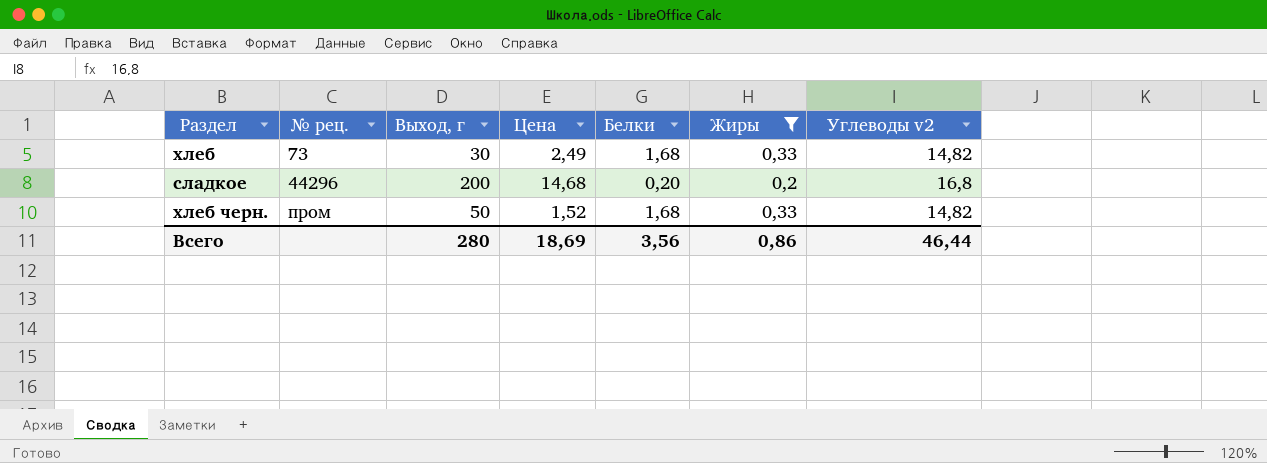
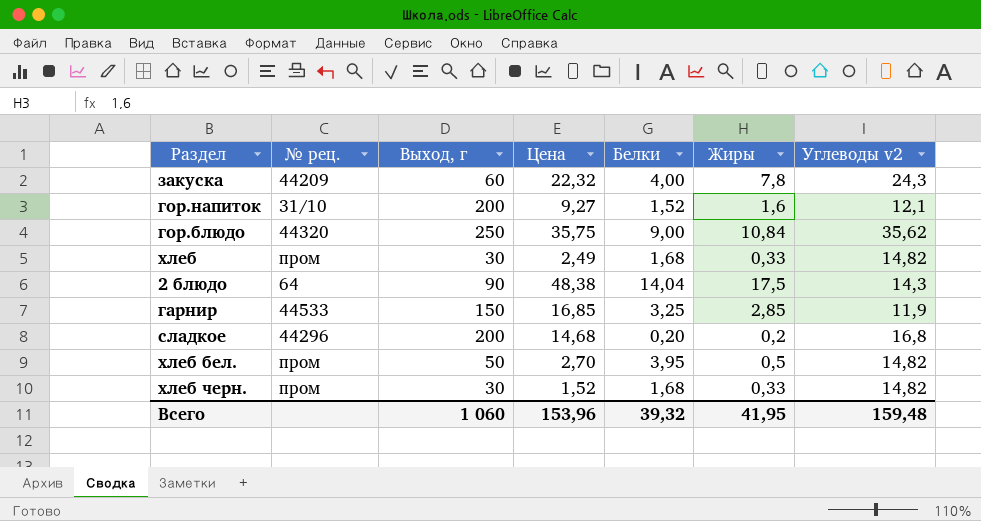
filter: Жиры <= 0,33 -> none
хлеб | № рец.: 73 -> пром
хлеб черн. | Выход, г: 50 -> 30
Всего | Выход, г: 280 -> 1 060
Всего | Цена: 18,69 -> 153,96
Всего | Белки: 3,56 -> 39,32
Всего | Жиры: 0,86 -> 41,95
Всего | Углеводы v2: 46,44 -> 159,48

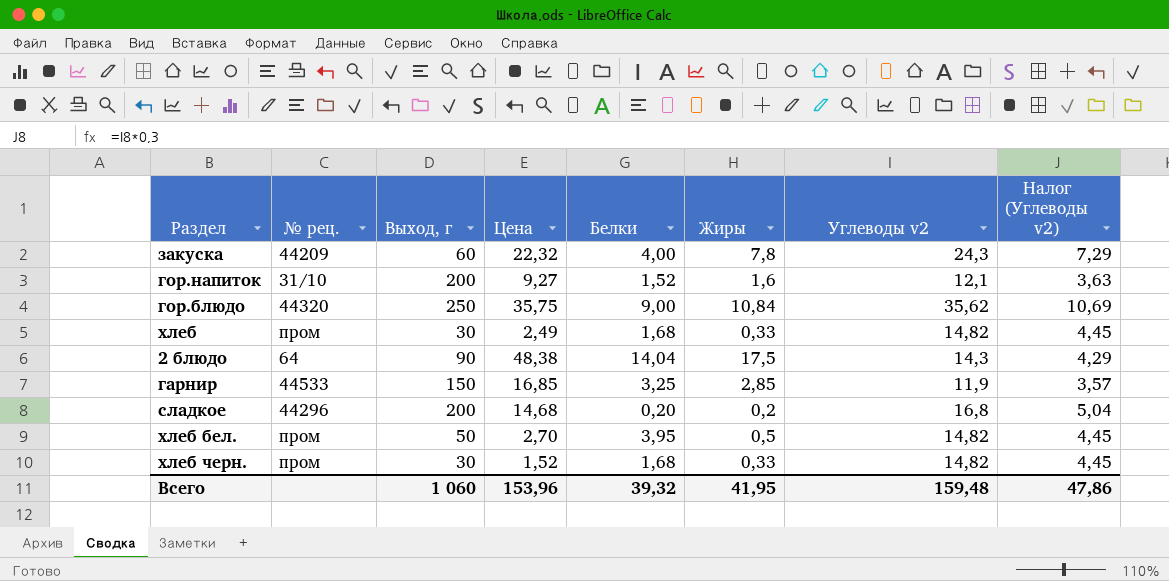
column Налог (Углеводы v2) | formula: none -> [Углеводы v2] * 0,3

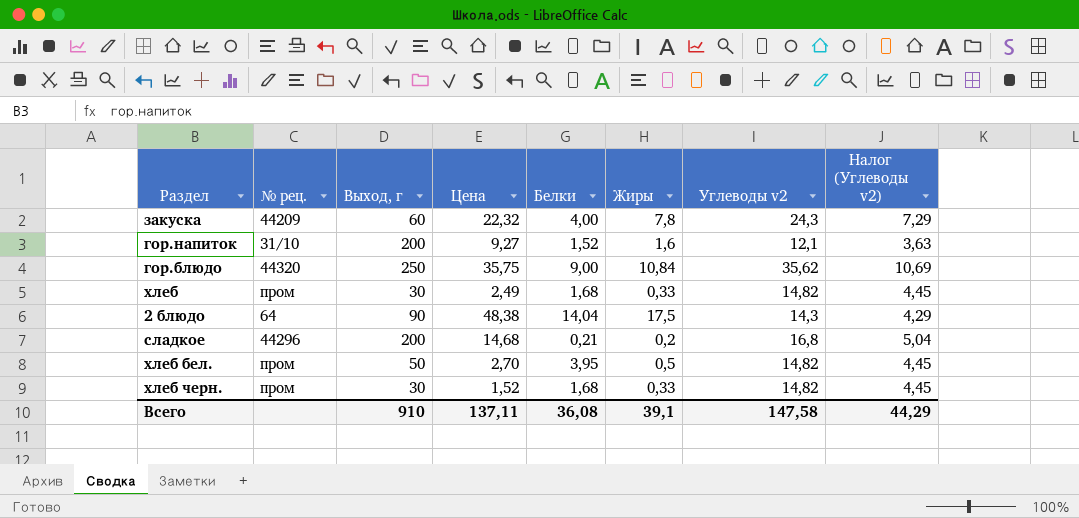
row гарнир: 44533 | 150 | 16,85 | 3,25 | 2,85 | 11,9 | 3,57 -> none
сладкое | Белки: 0,20 -> 0,21
Всего | Выход, г: 1 060 -> 910
Всего | Цена: 153,96 -> 137,11
Всего | Белки: 39,32 -> 36,08
Всего | Жиры: 41,95 -> 39,1
Всего | Углеводы v2: 159,48 -> 147,58
Всего | Налог (Углеводы v2): 47,86 -> 44,29

